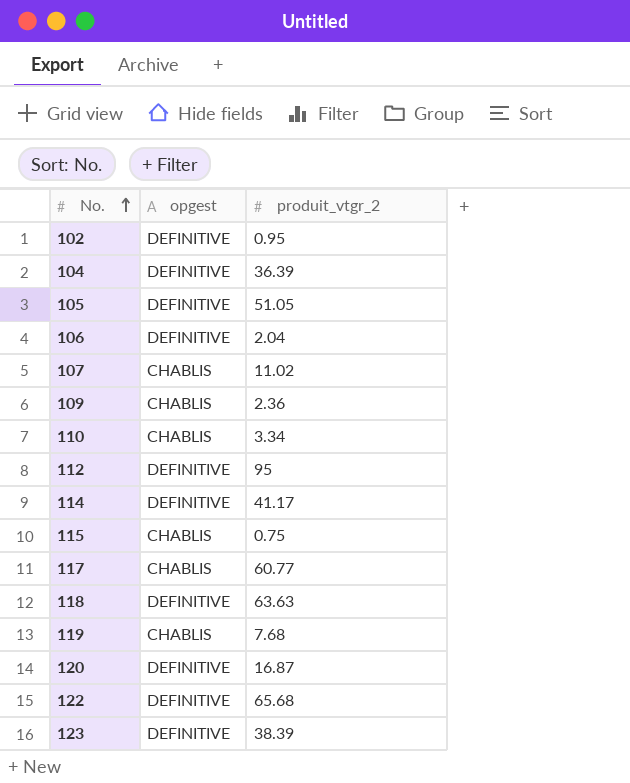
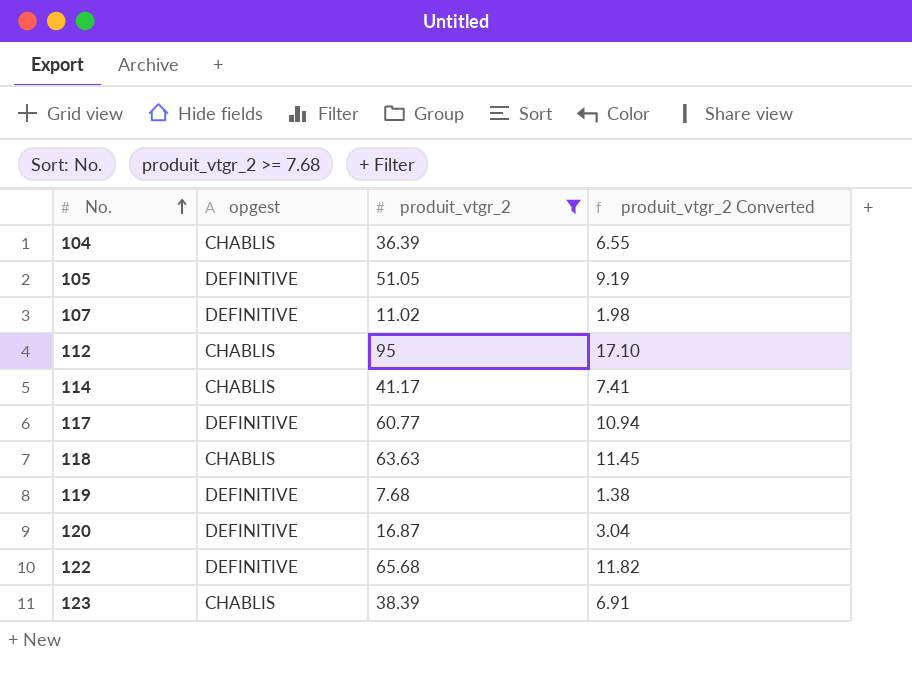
filter: none -> produit_vtgr_2 >= 7.68
column produit_vtgr_2 Converted | formula: none -> [produit_vtgr_2] * 0.18
104 | opgest: DEFINITIVE -> CHABLIS
107 | opgest: CHABLIS -> DEFINITIVE
112 | opgest: DEFINITIVE -> CHABLIS
114 | opgest: DEFINITIVE -> CHABLIS
117 | opgest: CHABLIS -> DEFINITIVE
118 | opgest: DEFINITIVE -> CHABLIS
119 | opgest: CHABLIS -> DEFINITIVE
123 | opgest: DEFINITIVE -> CHABLIS

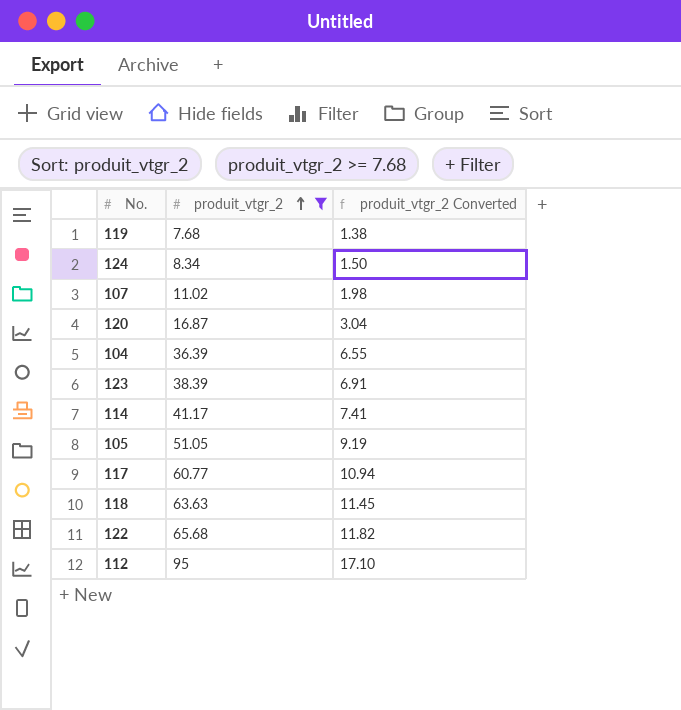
row order: No. ascending -> produit_vtgr_2 ascending
column opgest | position: 2 -> none
row 124: none -> 8.34 | 1.50

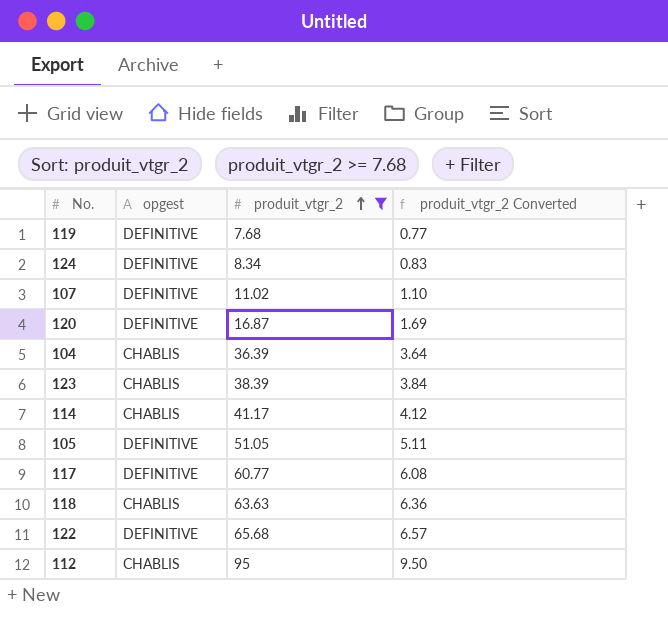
column opgest | position: none -> 2
column produit_vtgr_2 Converted | formula: [produit_vtgr_2] * 0.18 -> [produit_vtgr_2] * 0.1

